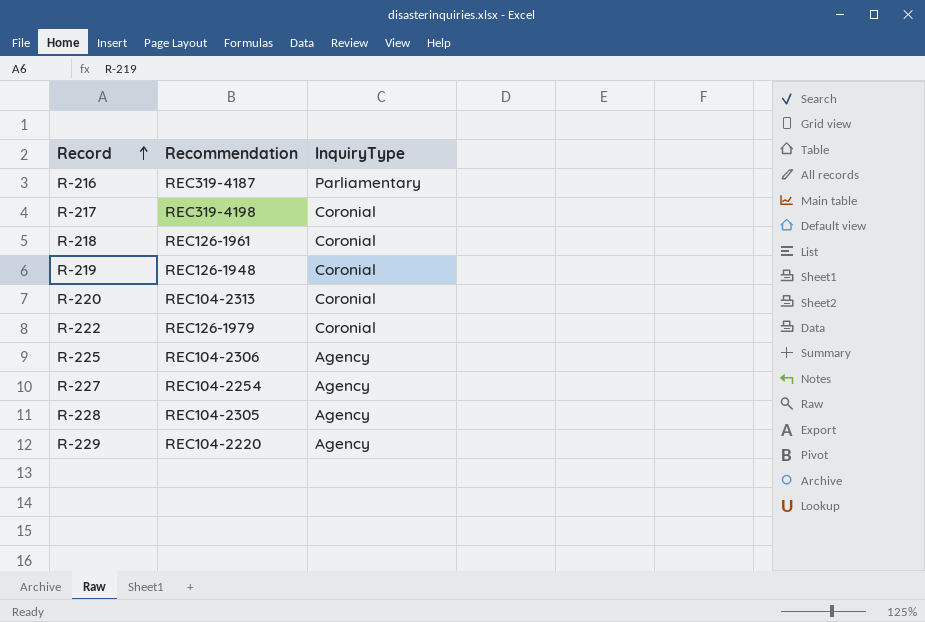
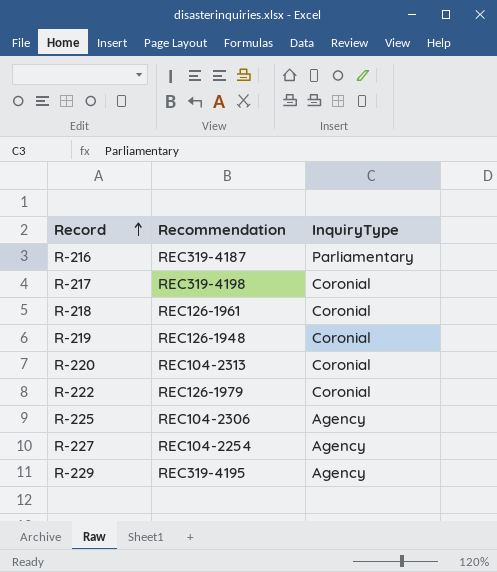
row R-228: REC104-2305 | Agency -> none
R-229 | Recommendation: REC104-2220 -> REC319-4195

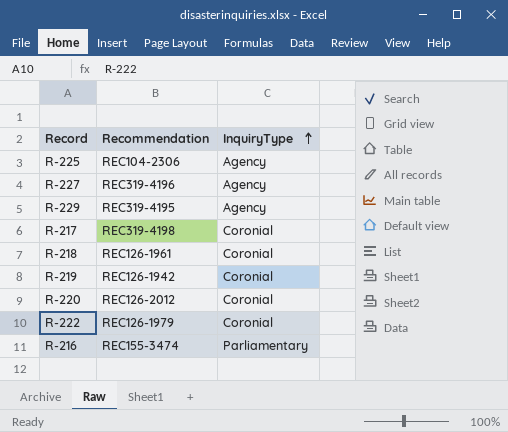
row order: Record ascending -> InquiryType ascending
R-227 | Recommendation: REC104-2254 -> REC319-4196
R-219 | Recommendation: REC126-1948 -> REC126-1942
R-220 | Recommendation: REC104-2313 -> REC126-2012
R-216 | Recommendation: REC319-4187 -> REC155-3474

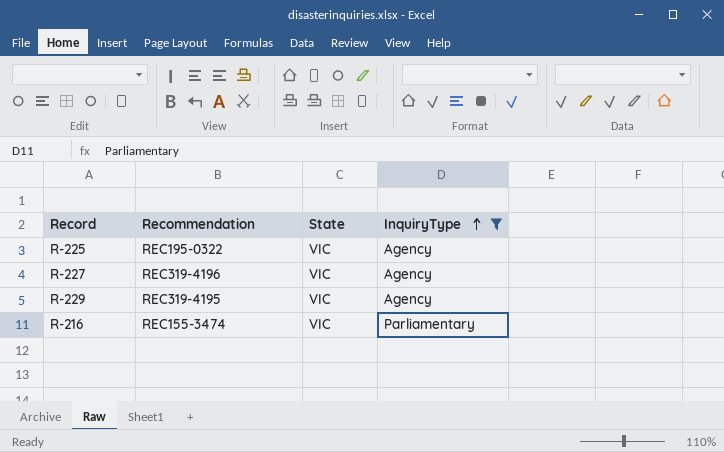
filter: none -> InquiryType != Coronial
column State | position: none -> 3
R-225 | Recommendation: REC104-2306 -> REC195-0322

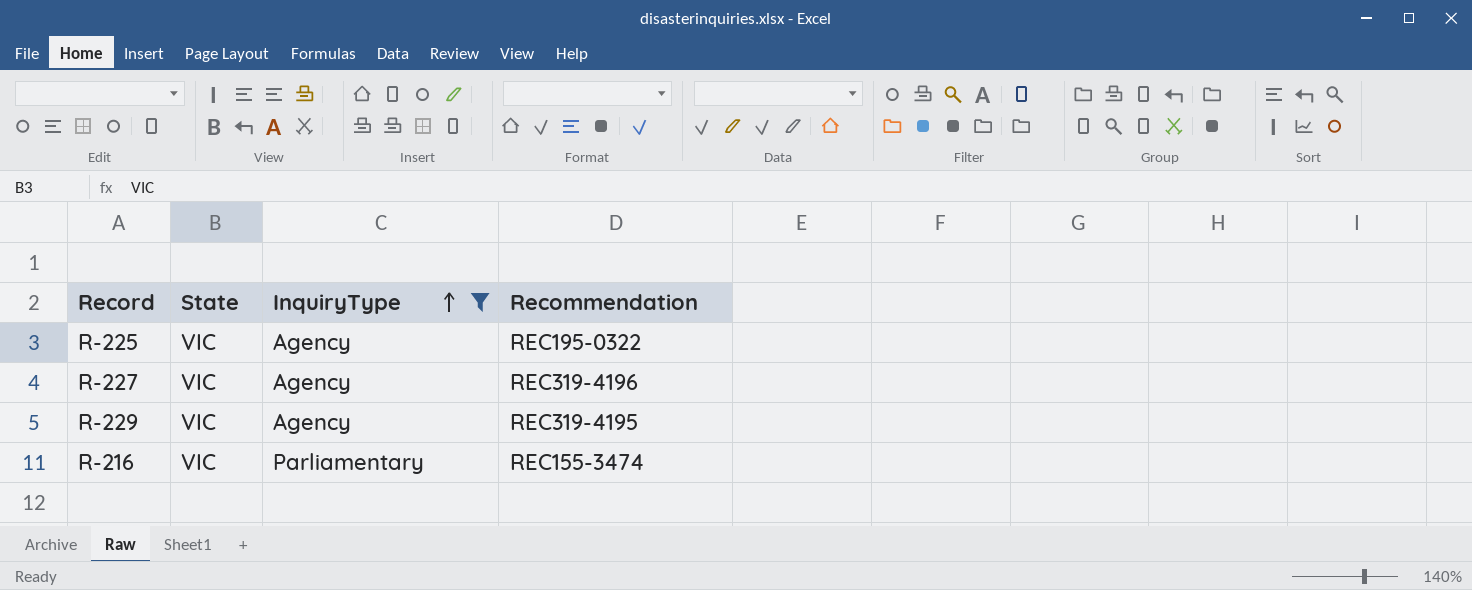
column Recommendation | position: 2 -> 4

